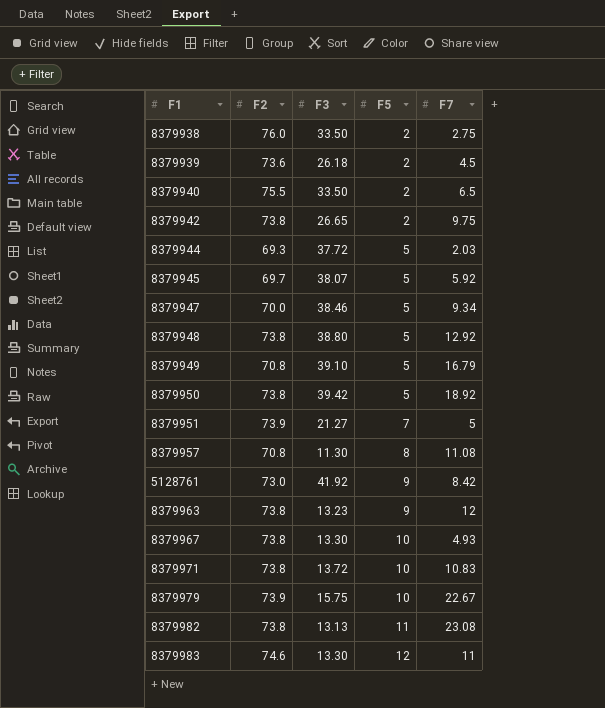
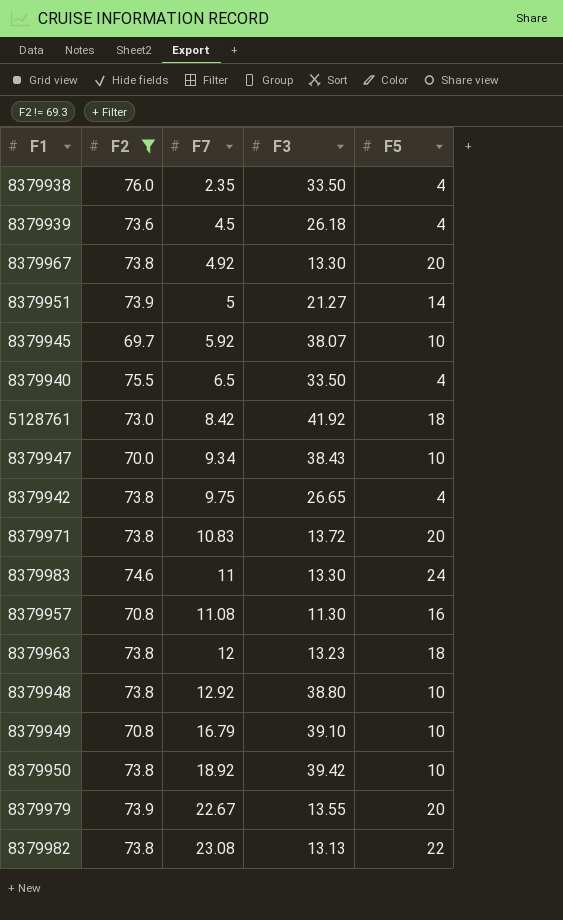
filter: none -> F2 != 69.3
row order: F5 ascending -> F7 ascending
column F7 | position: 5 -> 3
8379938 | F7: 2.75 -> 2.35
8379938 | F5: 2 -> 4
8379939 | F5: 2 -> 4
8379967 | F7: 4.93 -> 4.92
8379967 | F5: 10 -> 20
8379951 | F5: 7 -> 14
8379945 | F5: 5 -> 10
8379940 | F5: 2 -> 4
5128761 | F5: 9 -> 18
8379947 | F3: 38.46 -> 38.43
8379947 | F5: 5 -> 10
8379942 | F5: 2 -> 4
8379971 | F5: 10 -> 20
8379983 | F5: 12 -> 24
8379957 | F5: 8 -> 16
8379963 | F5: 9 -> 18
8379948 | F5: 5 -> 10
8379949 | F5: 5 -> 10
8379950 | F5: 5 -> 10
8379979 | F3: 15.75 -> 13.55
8379979 | F5: 10 -> 20
8379982 | F5: 11 -> 22

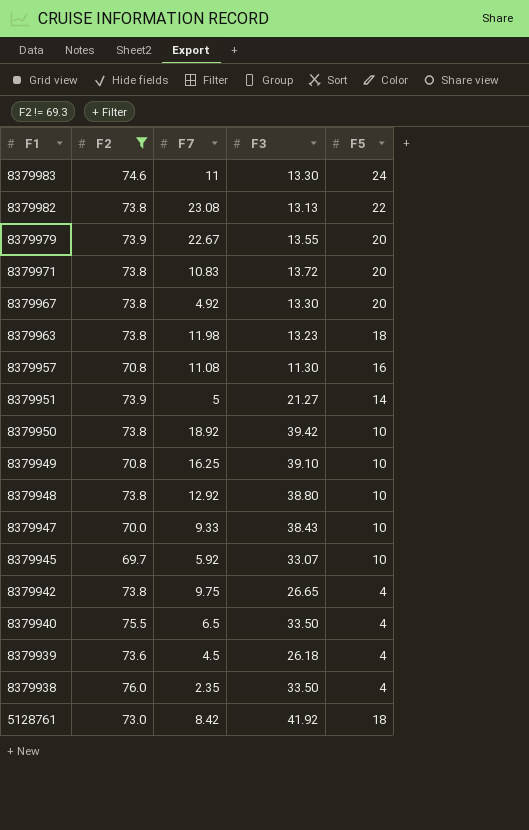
row order: F7 ascending -> F1 descending
8379963 | F7: 12 -> 11.98
8379949 | F7: 16.79 -> 16.25
8379947 | F7: 9.34 -> 9.33
8379945 | F3: 38.07 -> 33.07

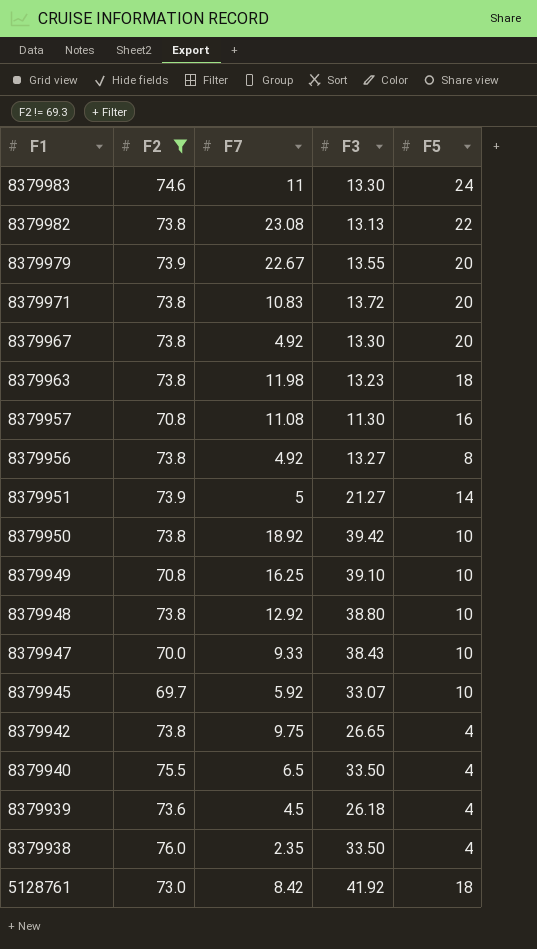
row 8379956: none -> 73.8 | 4.92 | 13.27 | 8

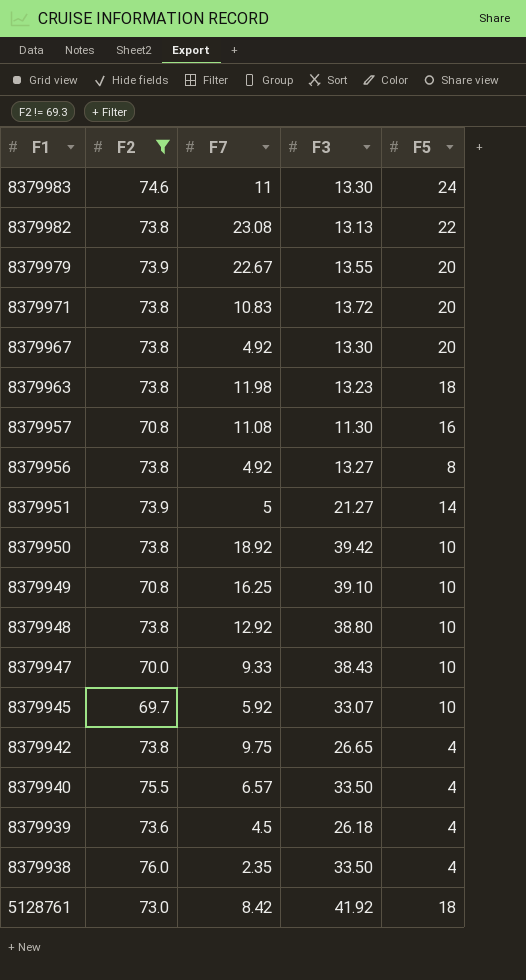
8379940 | F7: 6.5 -> 6.57

